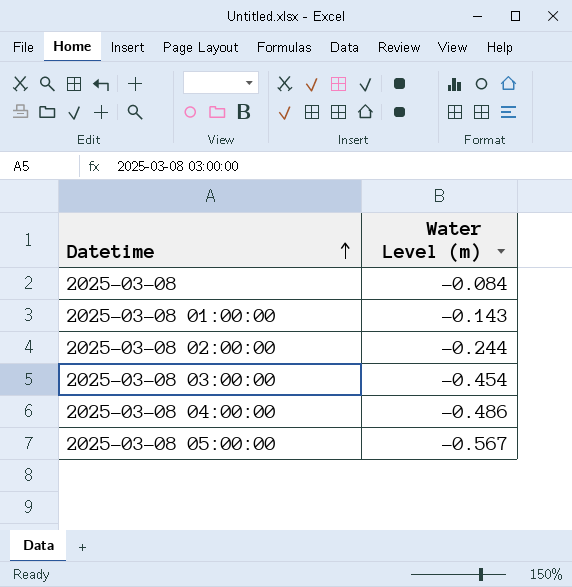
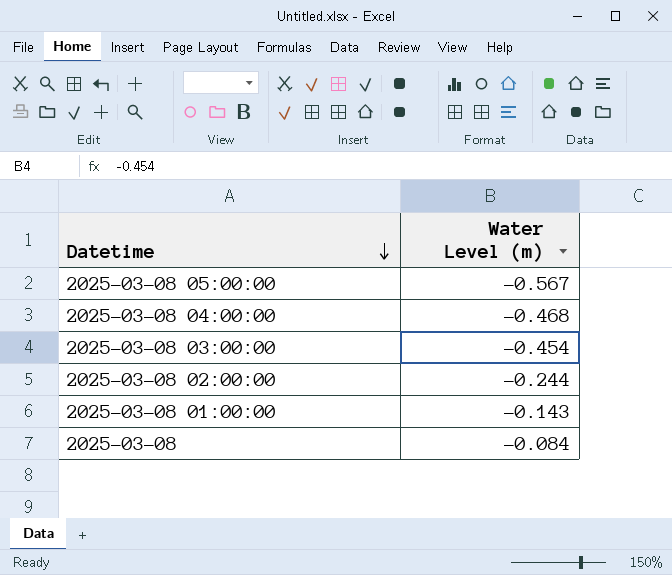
row order: Datetime ascending -> Datetime descending
2025-03-08 04:00:00 | Water Level (m): -0.486 -> -0.468

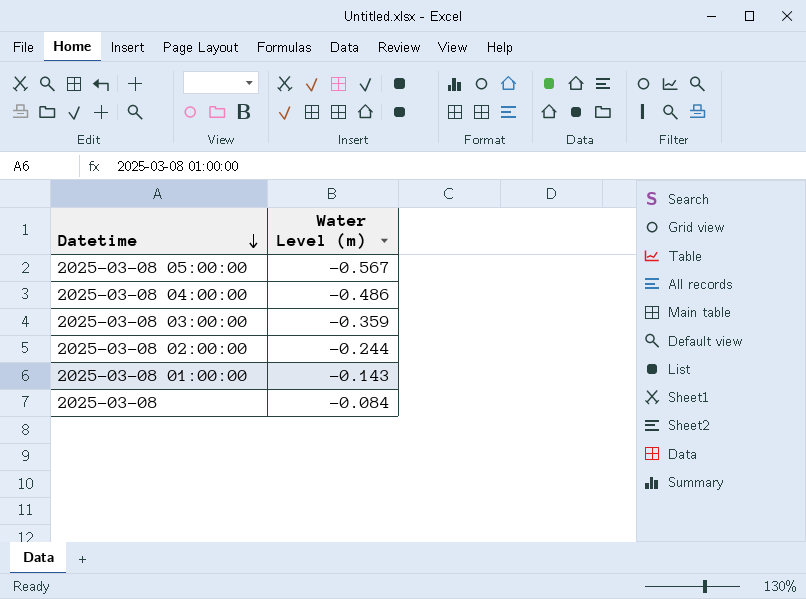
2025-03-08 04:00:00 | Water Level (m): -0.468 -> -0.486
2025-03-08 03:00:00 | Water Level (m): -0.454 -> -0.359

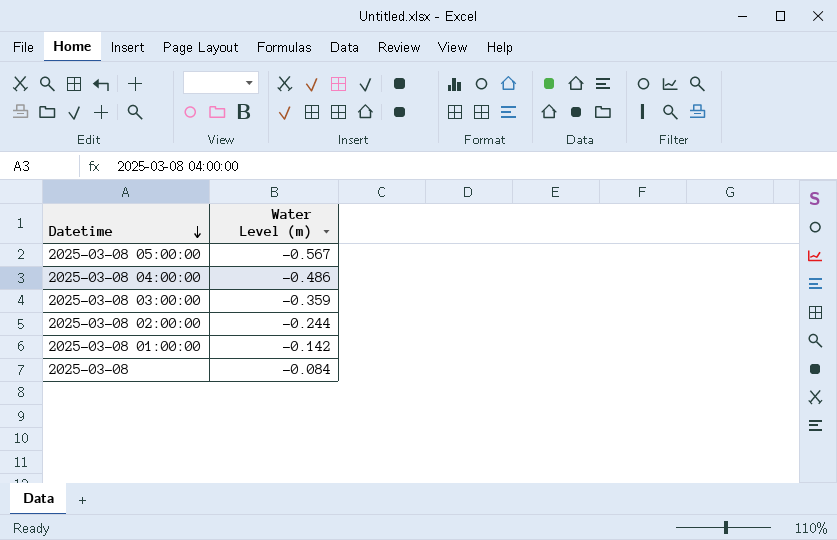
2025-03-08 01:00:00 | Water Level (m): -0.143 -> -0.142

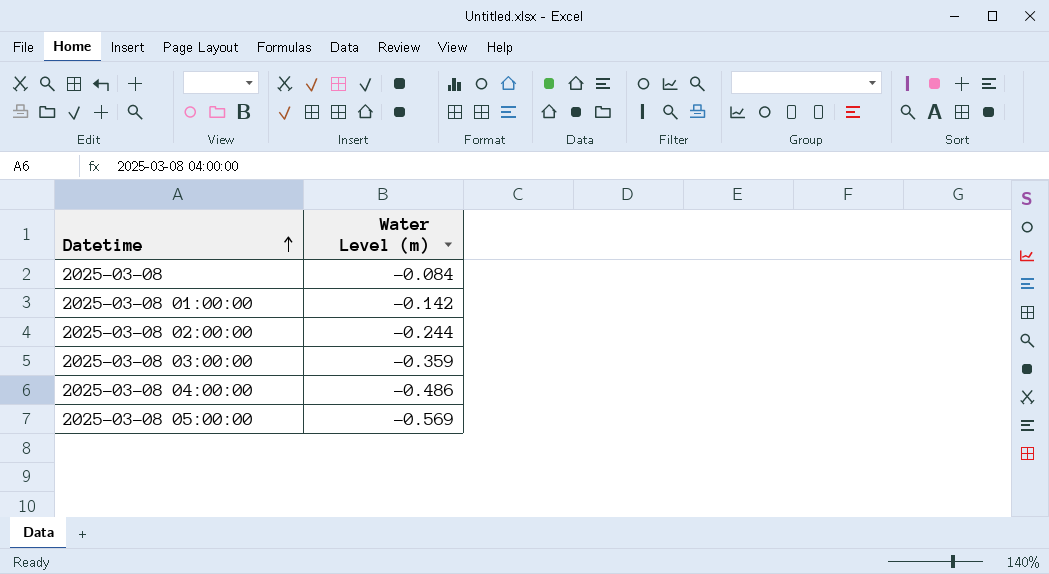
row order: Datetime descending -> Datetime ascending
2025-03-08 05:00:00 | Water Level (m): -0.567 -> -0.569

